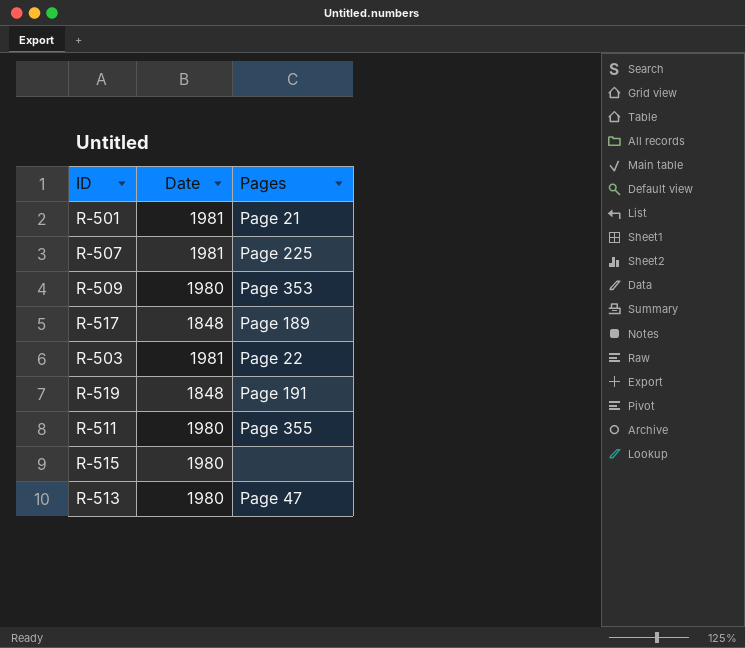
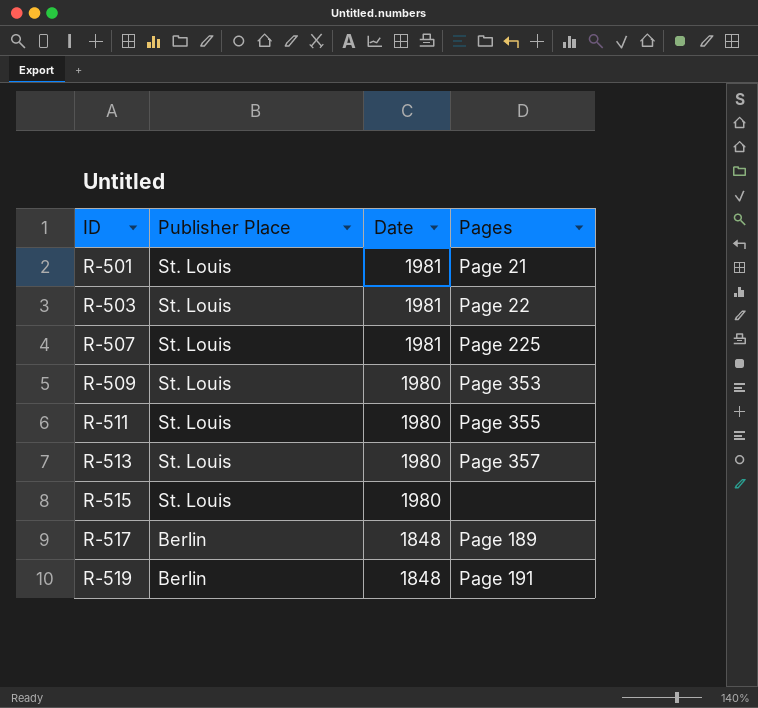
row order: none -> ID ascending
column Publisher Place | position: none -> 2
R-513 | Pages: Page 47 -> Page 357

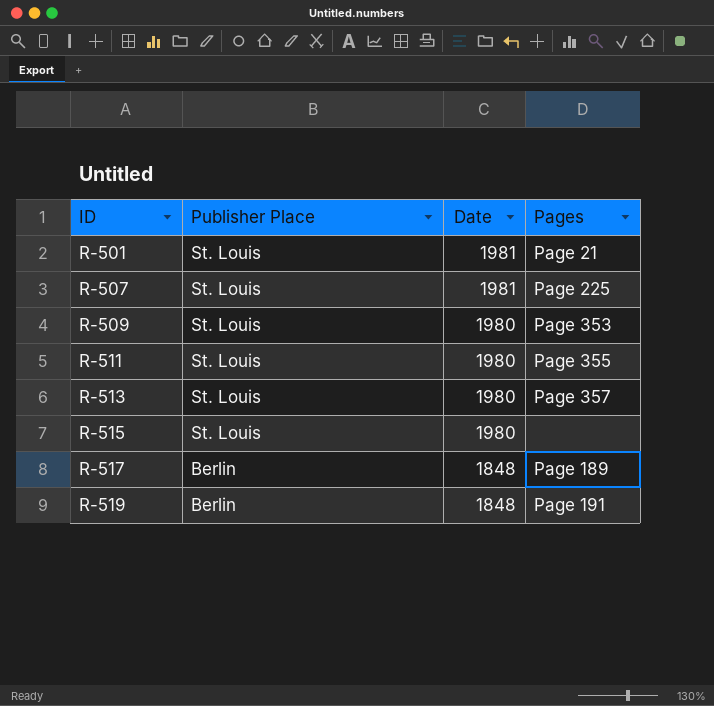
row R-503: St. Louis | 1981 | Page 22 -> none

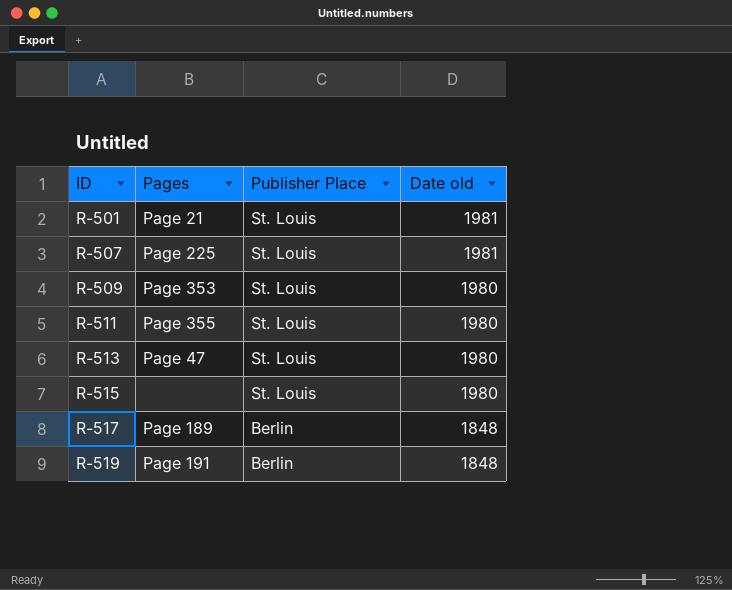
column Pages | position: 4 -> 2
column name: Date -> Date old
R-513 | Pages: Page 357 -> Page 47

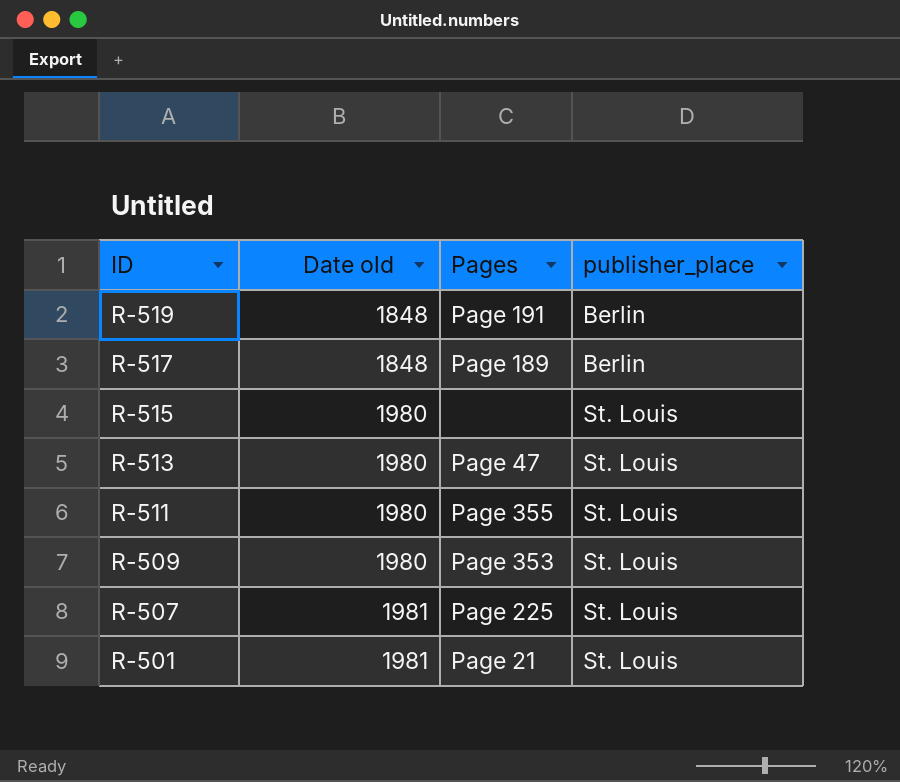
row order: ID ascending -> ID descending
column Date old | position: 4 -> 2
column name: Publisher Place -> publisher_place

